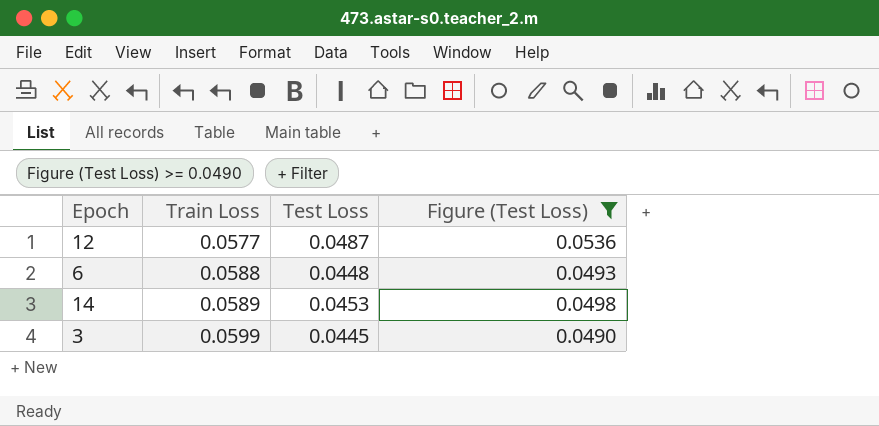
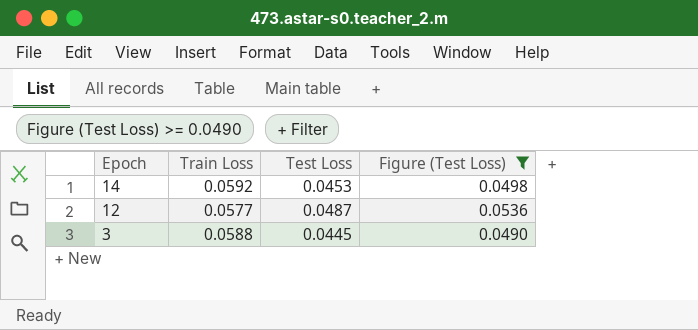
row order: Train Loss ascending -> Epoch descending
row 6: 0.0588 | 0.0448 | 0.0493 -> none
14 | Train Loss: 0.0589 -> 0.0592
3 | Train Loss: 0.0599 -> 0.0588

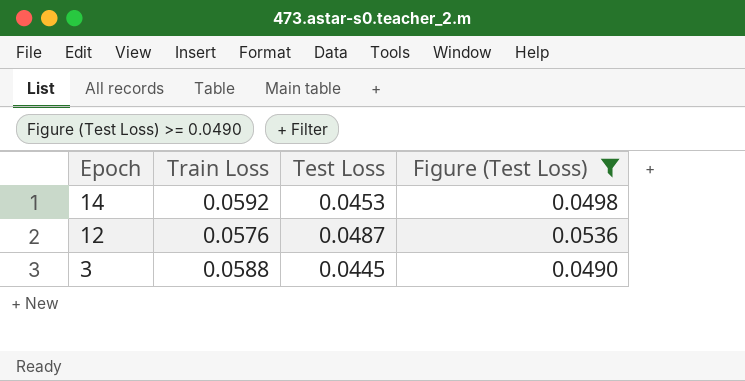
12 | Train Loss: 0.0577 -> 0.0576

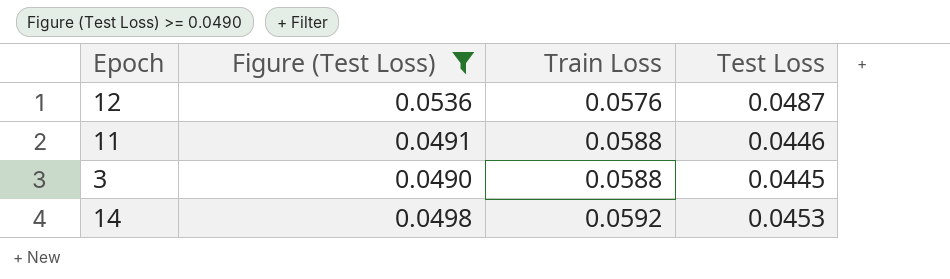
row order: Epoch descending -> Train Loss ascending
column Figure (Test Loss) | position: 4 -> 2
row 11: none -> 0.0491 | 0.0588 | 0.0446

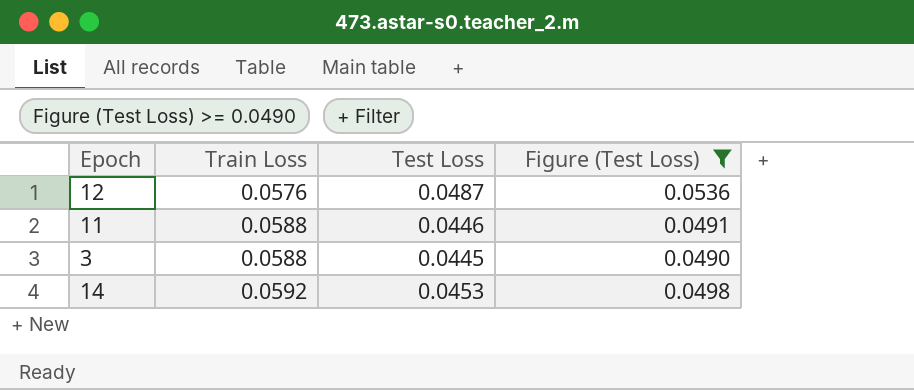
column Figure (Test Loss) | position: 2 -> 4

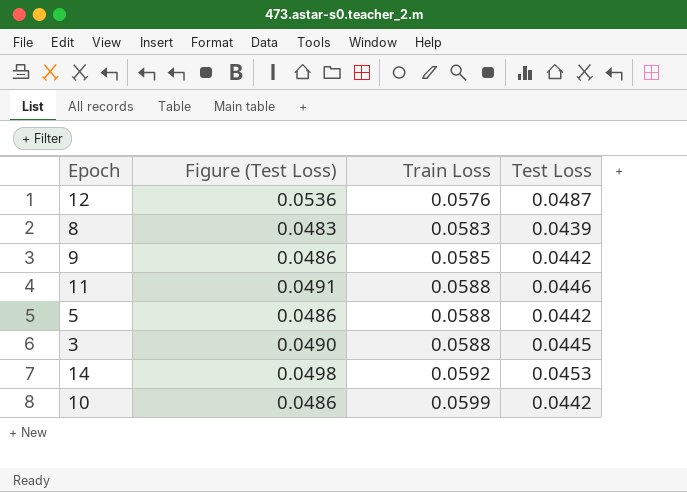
filter: Figure (Test Loss) >= 0.0490 -> none
column Figure (Test Loss) | position: 4 -> 2

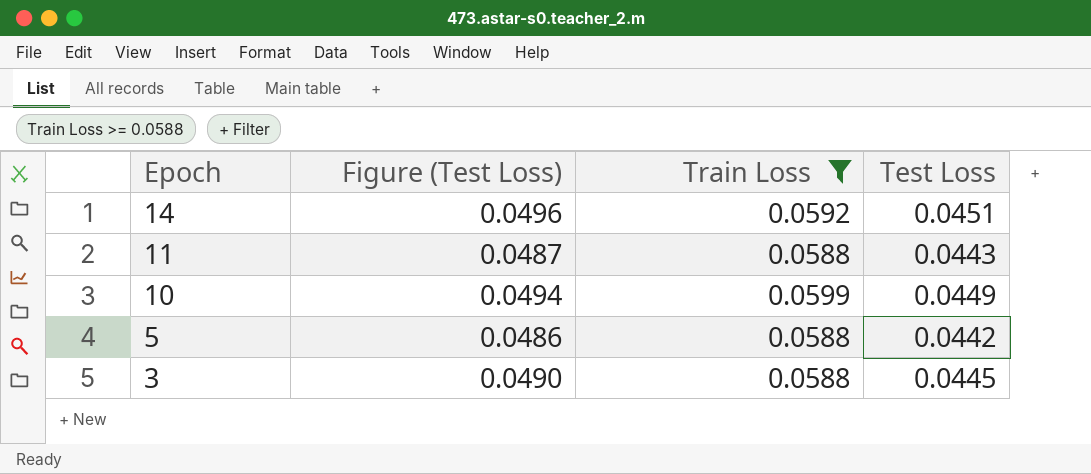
filter: none -> Train Loss >= 0.0588
row order: Train Loss ascending -> Epoch descending
14 | Figure (Test Loss): 0.0498 -> 0.0496
14 | Test Loss: 0.0453 -> 0.0451
11 | Figure (Test Loss): 0.0491 -> 0.0487
11 | Test Loss: 0.0446 -> 0.0443
10 | Figure (Test Loss): 0.0486 -> 0.0494
10 | Test Loss: 0.0442 -> 0.0449

